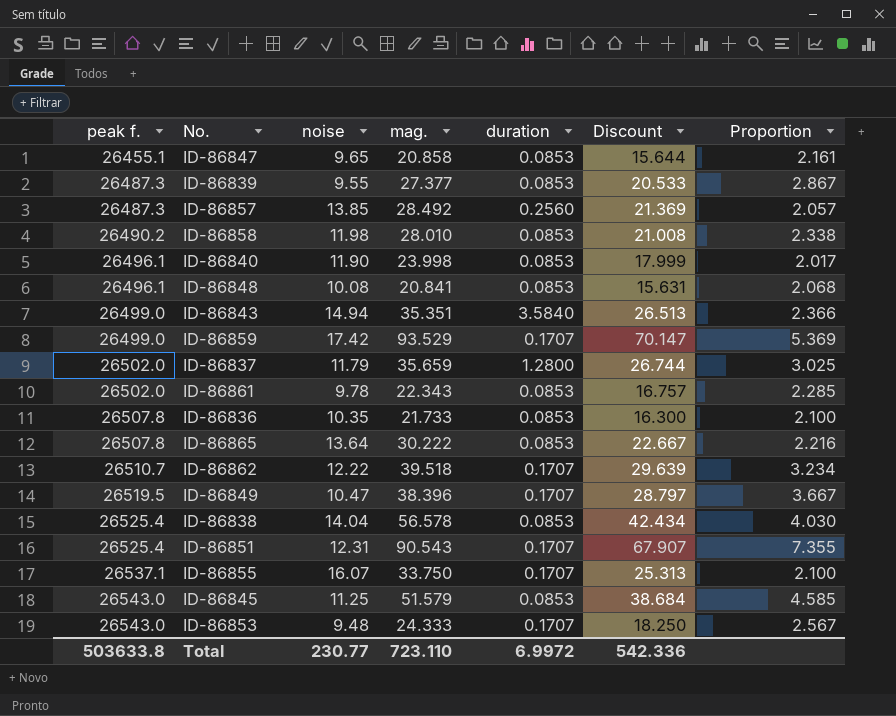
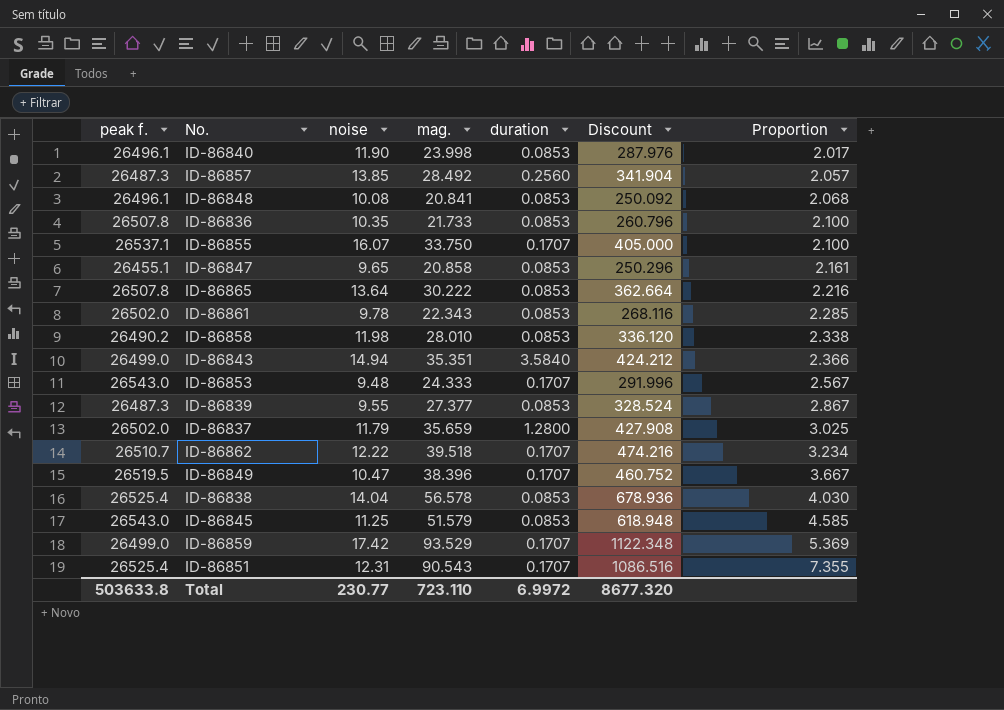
row order: peak f. ascending -> Proportion ascending
column Discount | formula: [mag.] * 0.75 -> [mag.] * 12
Total | Discount: 542.336 -> 8677.320

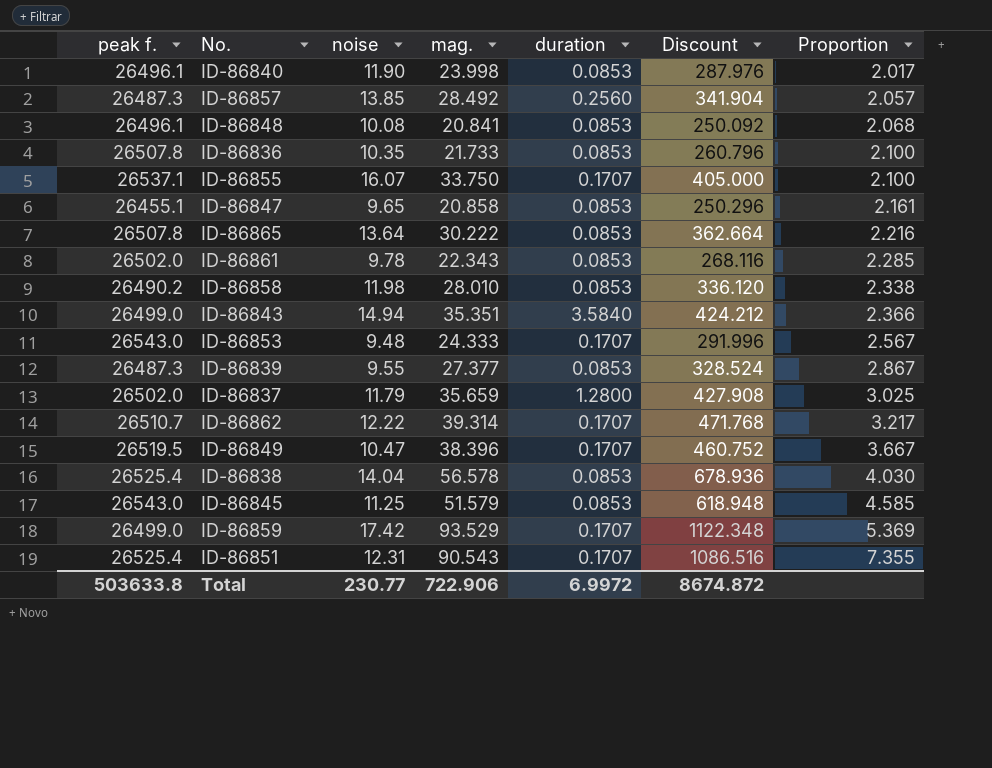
ID-86862 | mag.: 39.518 -> 39.314
ID-86862 | Discount: 474.216 -> 471.768
ID-86862 | Proportion: 3.234 -> 3.217
Total | mag.: 723.110 -> 722.906
Total | Discount: 8677.320 -> 8674.872

